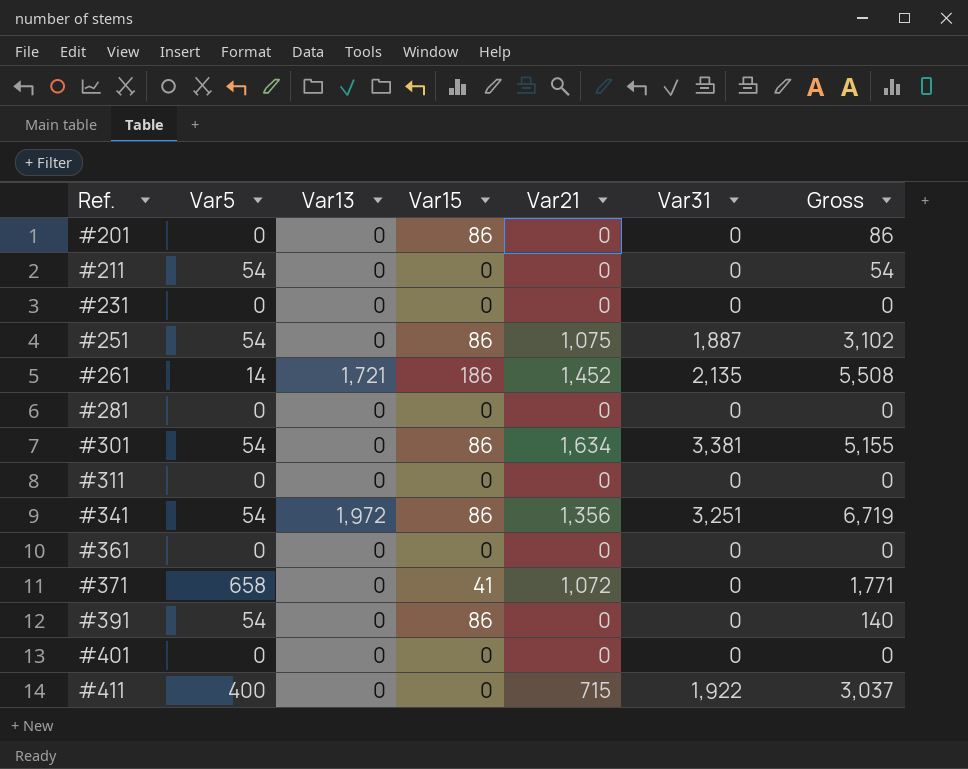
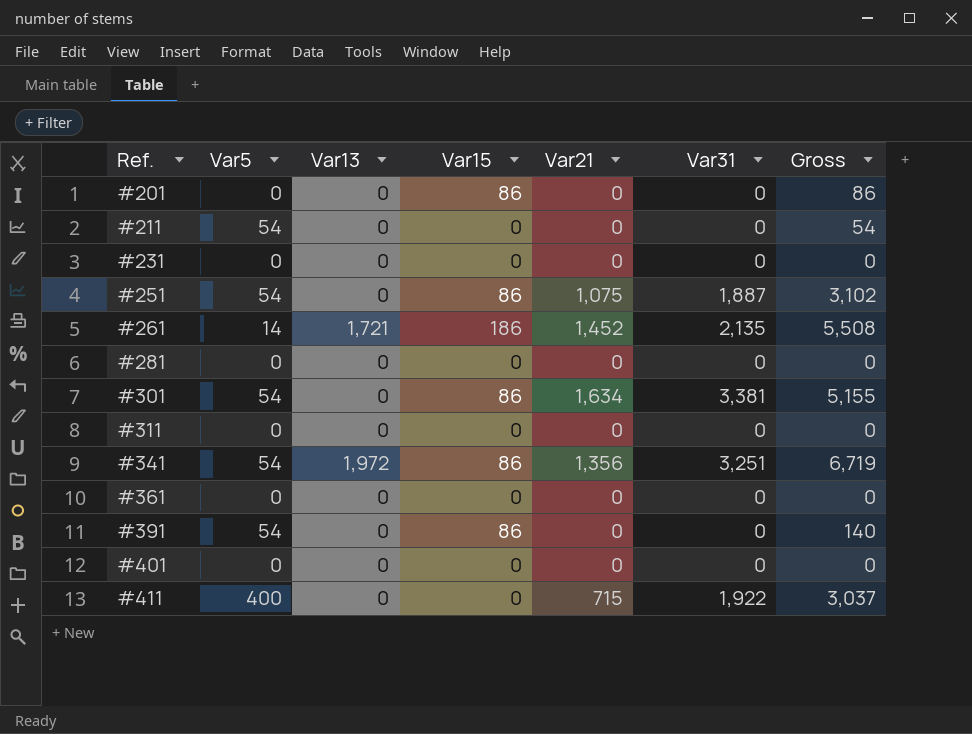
row #371: 658 | 0 | 41 | 1,072 | 0 | 1,771 -> none

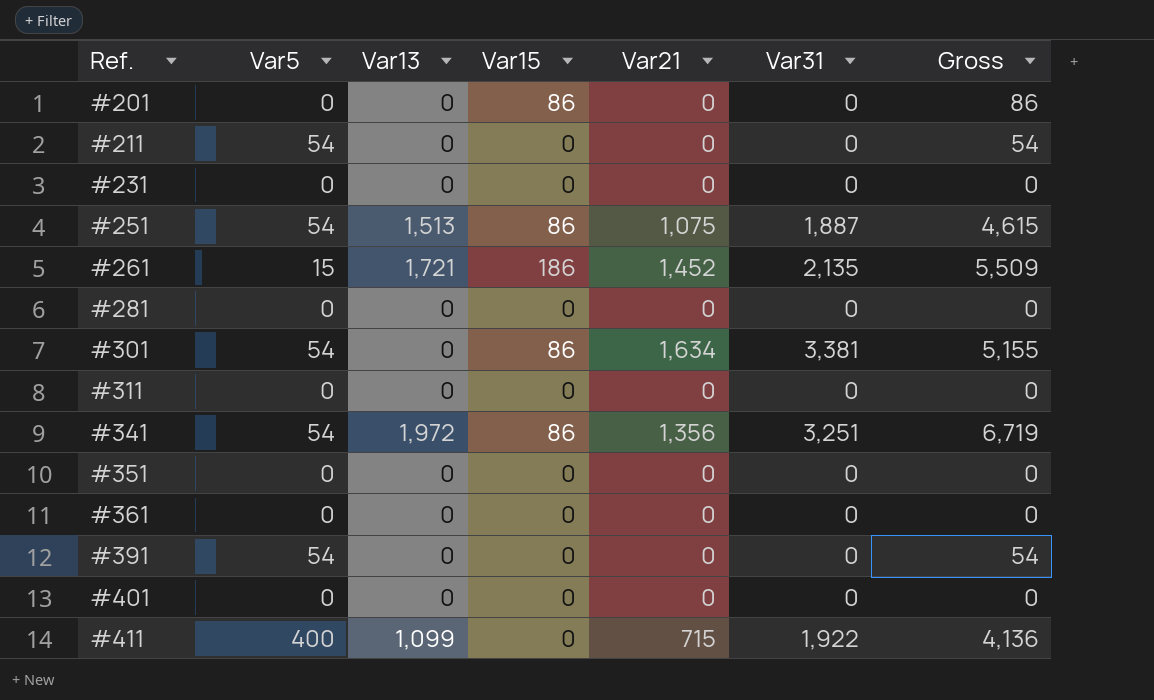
#251 | Var13: 0 -> 1,513
#251 | Gross: 3,102 -> 4,615
#261 | Var5: 14 -> 15
#261 | Gross: 5,508 -> 5,509
row #351: none -> 0 | 0 | 0 | 0 | 0 | 0
#391 | Var15: 86 -> 0
#391 | Gross: 140 -> 54
#411 | Var13: 0 -> 1,099
#411 | Gross: 3,037 -> 4,136

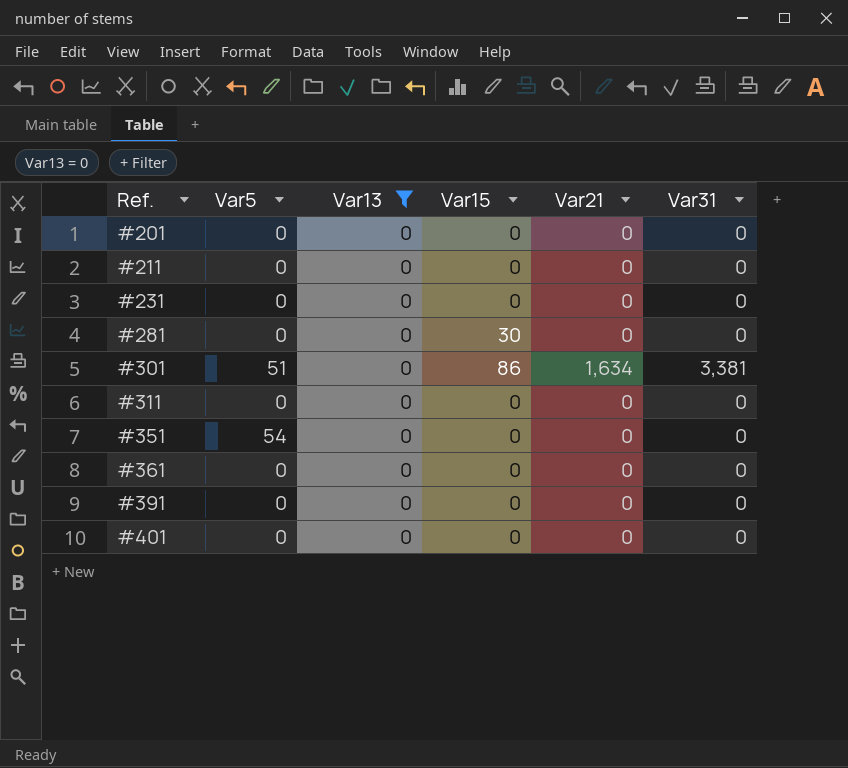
filter: none -> Var13 = 0
column Gross | formula: [Var5] + [Var13] + [Var15] + [Var21] + [Var31] -> none
#201 | Var15: 86 -> 0
#211 | Var5: 54 -> 0
#281 | Var15: 0 -> 30
#301 | Var5: 54 -> 51
#351 | Var5: 0 -> 54
#391 | Var5: 54 -> 0

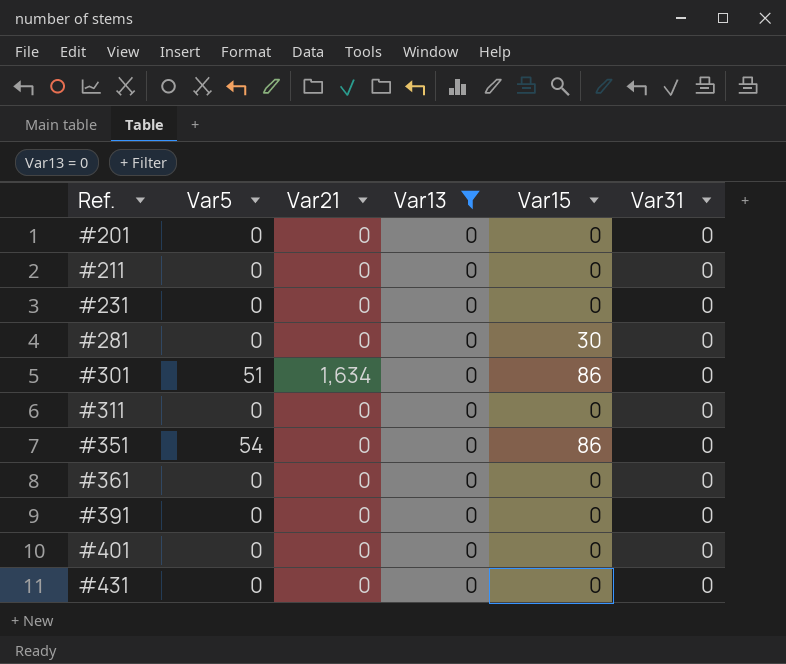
column Var21 | position: 5 -> 3
#301 | Var31: 3,381 -> 0
#351 | Var15: 0 -> 86
row #431: none -> 0 | 0 | 0 | 0 | 0

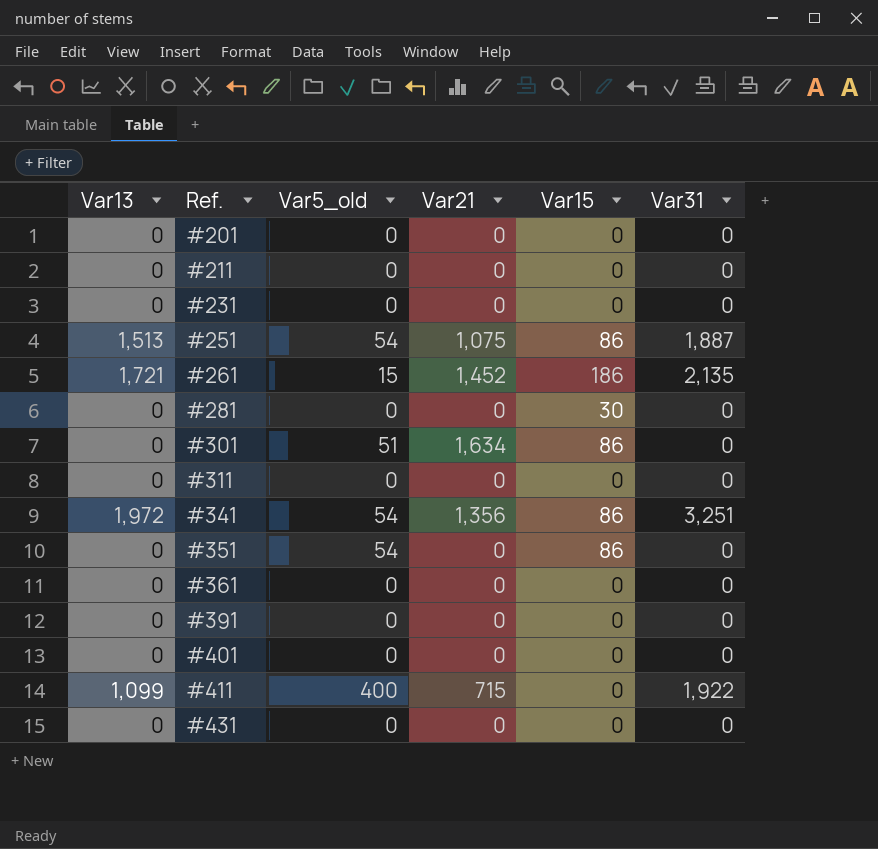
filter: Var13 = 0 -> none
column Var13 | position: 4 -> 1
column name: Var5 -> Var5_old

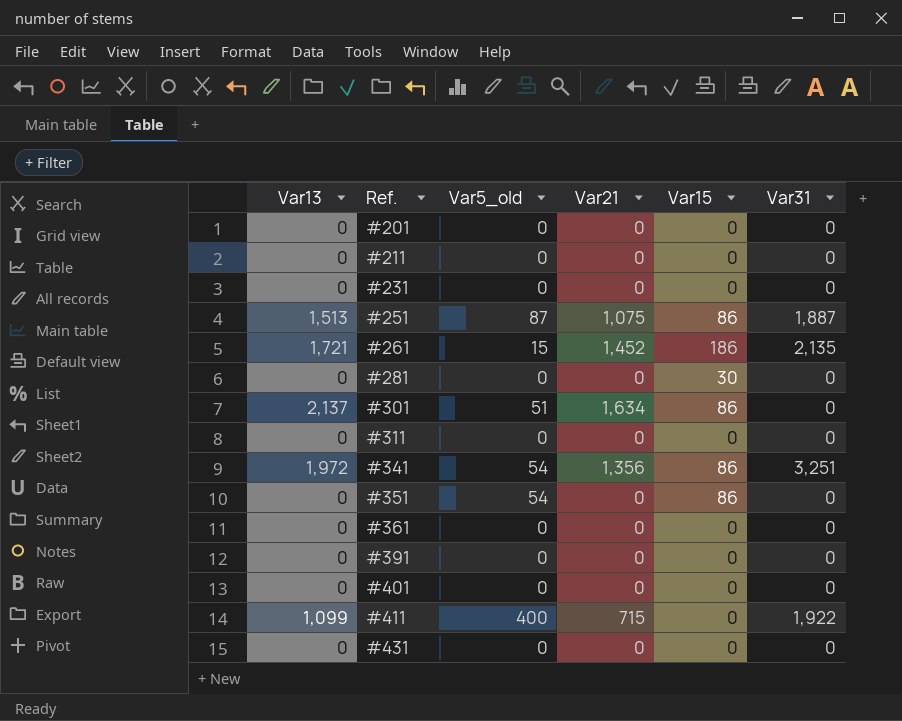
#251 | Var5_old: 54 -> 87
#301 | Var13: 0 -> 2,137

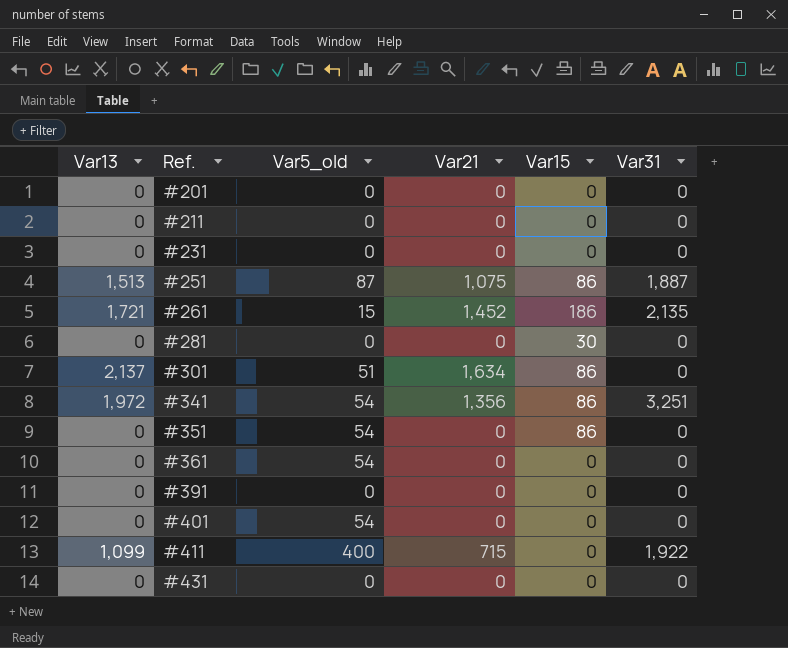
row #311: 0 | 0 | 0 | 0 | 0 -> none
#361 | Var5_old: 0 -> 54
#401 | Var5_old: 0 -> 54

